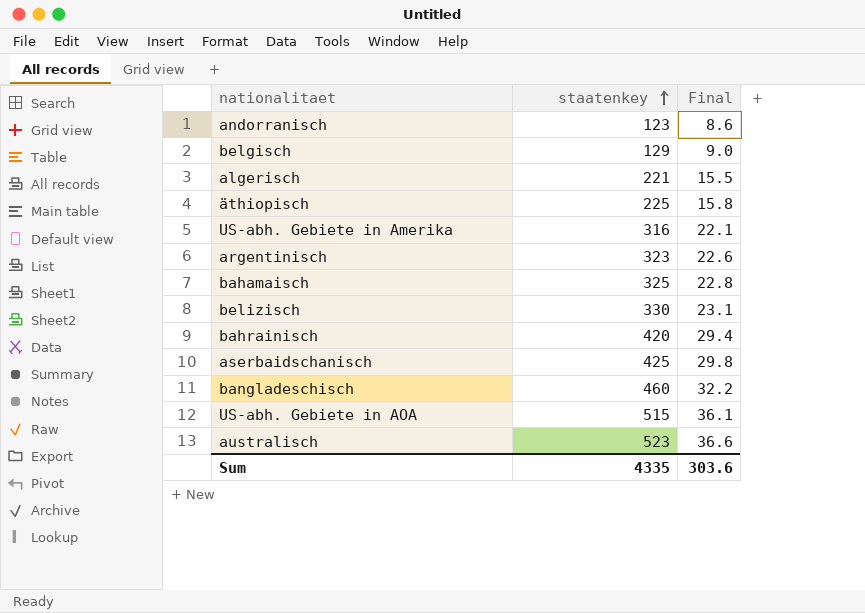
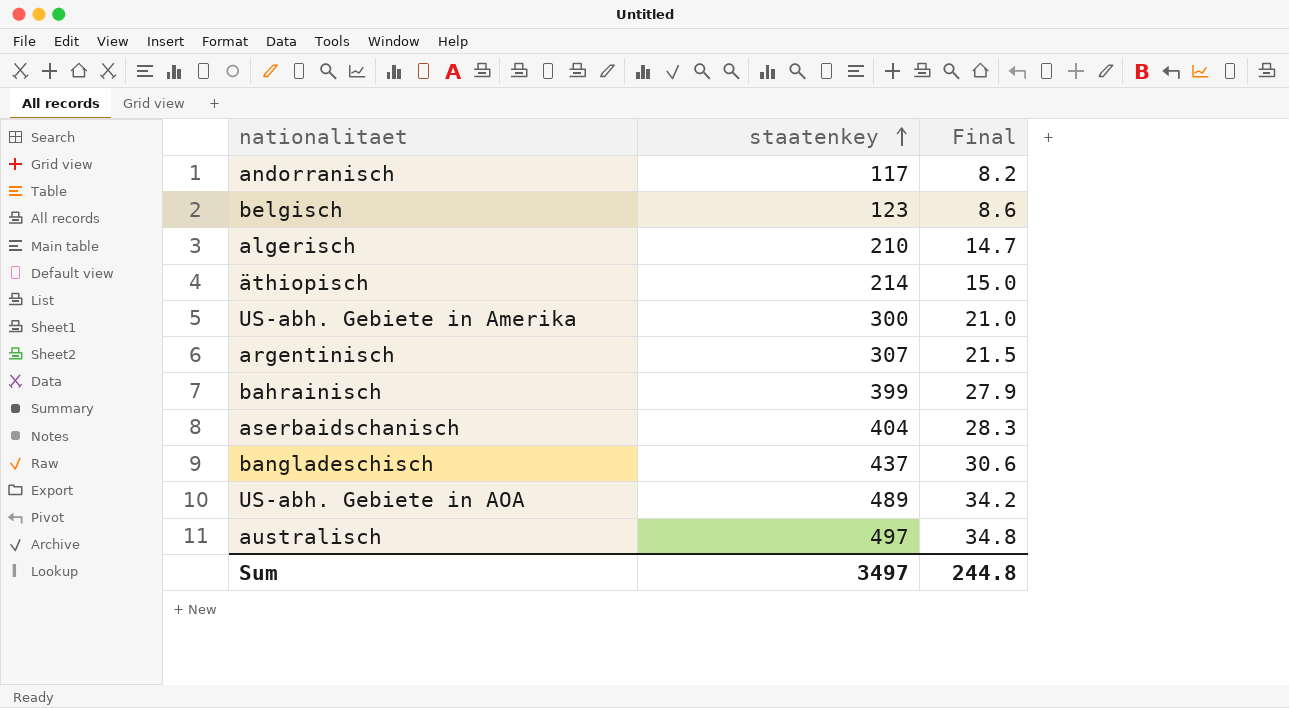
row bahamaisch: 325 | 22.8 -> none
row belizisch: 330 | 23.1 -> none
andorranisch | staatenkey: 123 -> 117
andorranisch | Final: 8.6 -> 8.2
belgisch | staatenkey: 129 -> 123
belgisch | Final: 9.0 -> 8.6
algerisch | staatenkey: 221 -> 210
algerisch | Final: 15.5 -> 14.7
äthiopisch | staatenkey: 225 -> 214
äthiopisch | Final: 15.8 -> 15.0
US-abh. Gebiete in Amerika | staatenkey: 316 -> 300
US-abh. Gebiete in Amerika | Final: 22.1 -> 21.0
argentinisch | staatenkey: 323 -> 307
argentinisch | Final: 22.6 -> 21.5
bahrainisch | staatenkey: 420 -> 399
bahrainisch | Final: 29.4 -> 27.9
aserbaidschanisch | staatenkey: 425 -> 404
aserbaidschanisch | Final: 29.8 -> 28.3
bangladeschisch | staatenkey: 460 -> 437
bangladeschisch | Final: 32.2 -> 30.6
US-abh. Gebiete in AOA | staatenkey: 515 -> 489
US-abh. Gebiete in AOA | Final: 36.1 -> 34.2
australisch | staatenkey: 523 -> 497
australisch | Final: 36.6 -> 34.8
Sum | staatenkey: 4335 -> 3497
Sum | Final: 303.6 -> 244.8

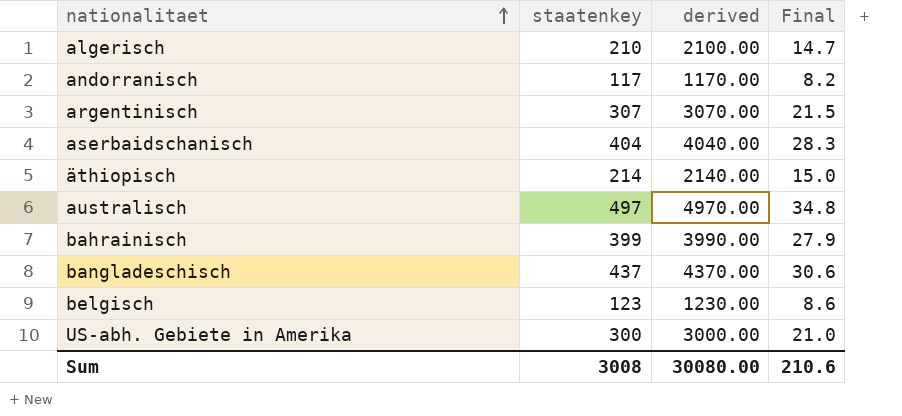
row order: staatenkey ascending -> nationalitaet ascending
column derived | formula: none -> [staatenkey] * 10
row US-abh. Gebiete in AOA: 489 | 34.2 -> none
Sum | staatenkey: 3497 -> 3008
Sum | Final: 244.8 -> 210.6

